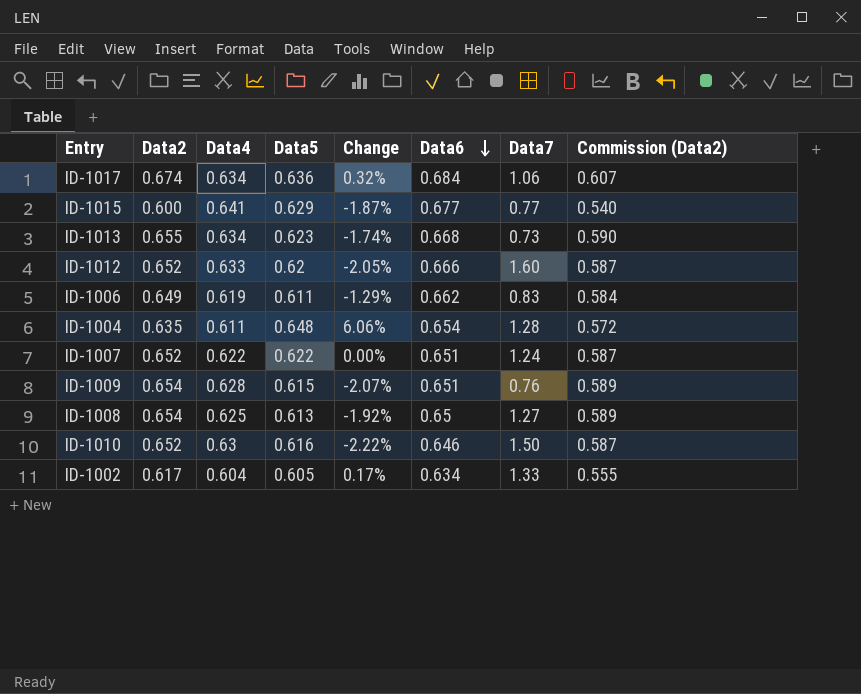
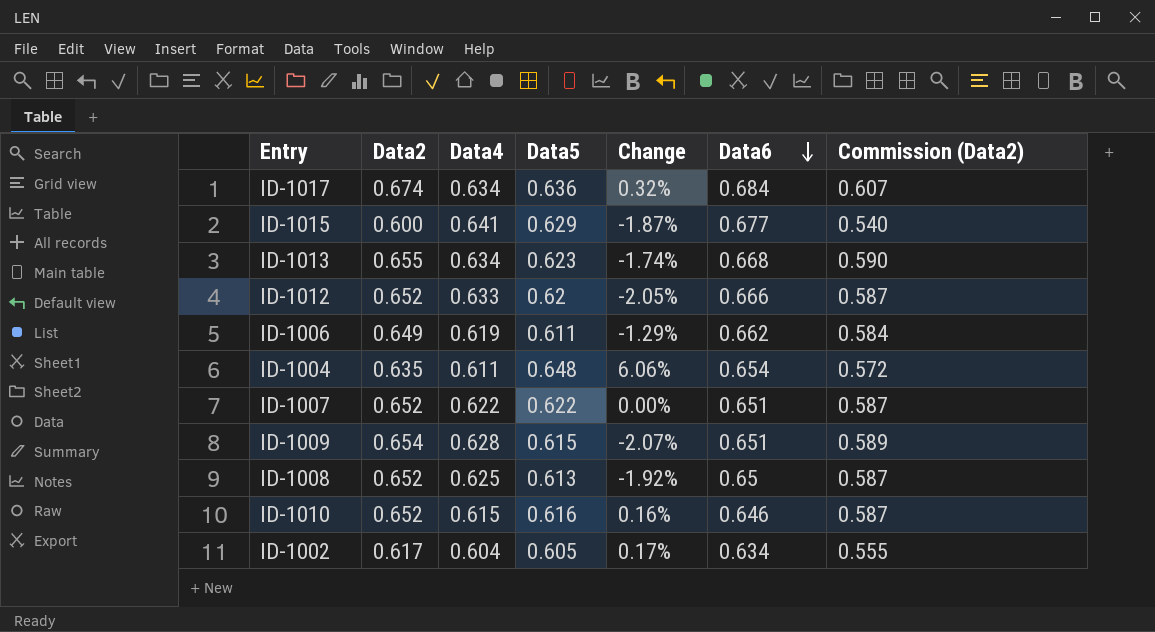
column Data7 | position: 7 -> none
ID-1008 | Data2: 0.654 -> 0.652
ID-1008 | Commission (Data2): 0.589 -> 0.587
ID-1010 | Data4: 0.63 -> 0.615
ID-1010 | Change: -2.22% -> 0.16%

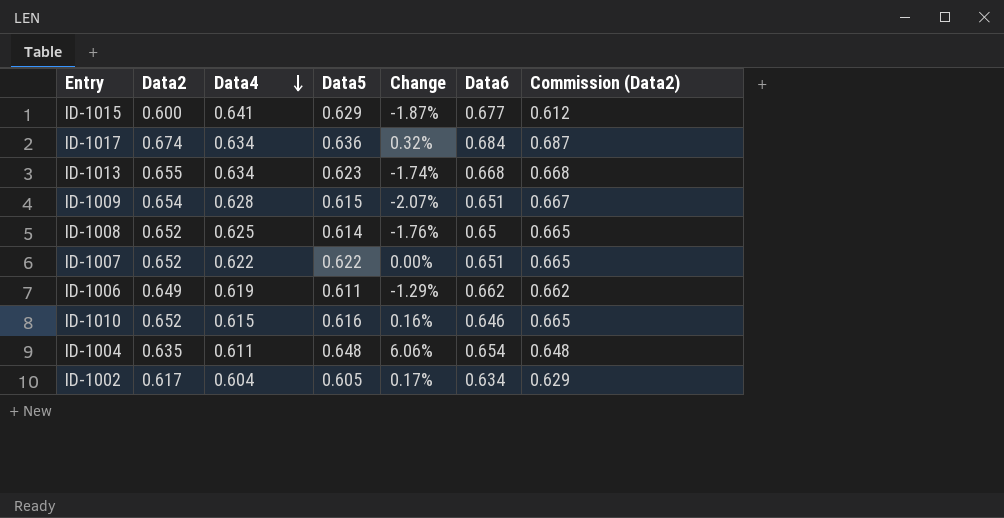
row order: Data6 descending -> Data4 descending
column Commission (Data2) | formula: [Data2] * 0.9 -> [Data2] * 1.02
row ID-1012: 0.652 | 0.633 | 0.62 | -2.05% | 0.666 | 0.587 -> none
ID-1008 | Data5: 0.613 -> 0.614
ID-1008 | Change: -1.92% -> -1.76%

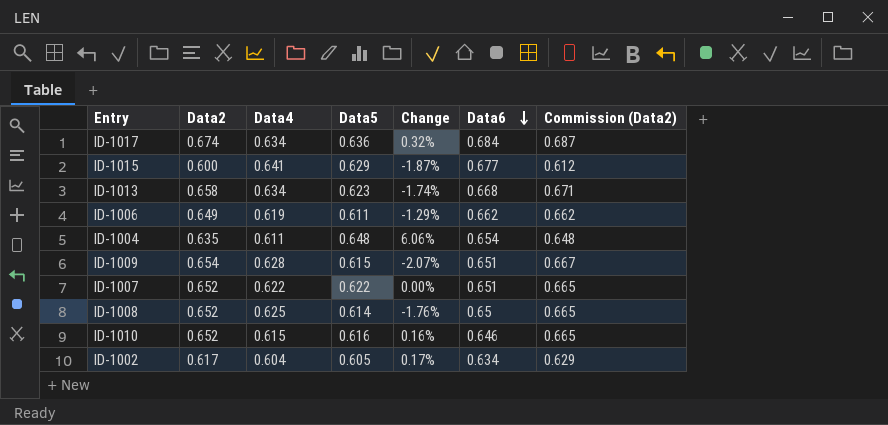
row order: Data4 descending -> Data6 descending
ID-1013 | Data2: 0.655 -> 0.658
ID-1013 | Commission (Data2): 0.668 -> 0.671

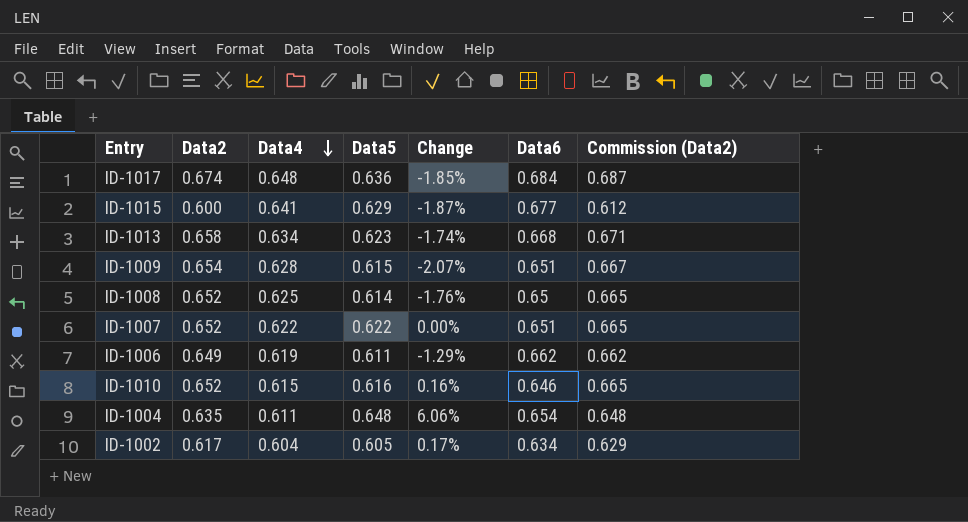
row order: Data6 descending -> Data4 descending
ID-1017 | Data4: 0.634 -> 0.648
ID-1017 | Change: 0.32% -> -1.85%

